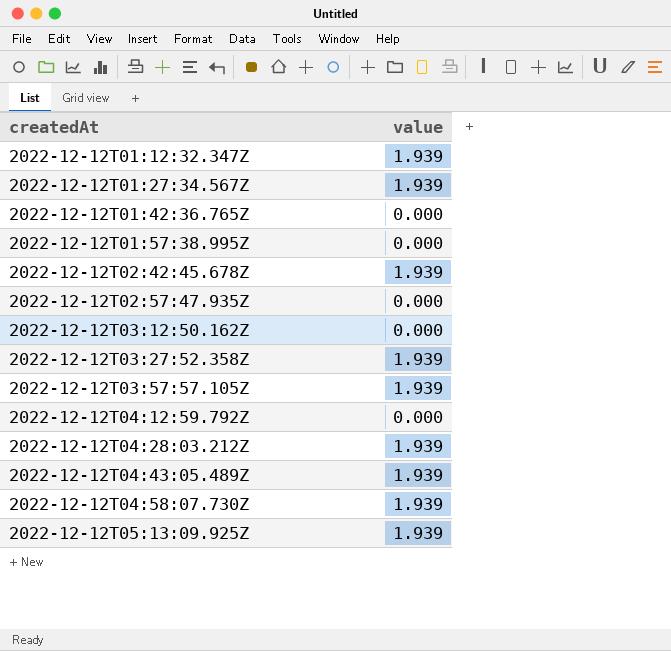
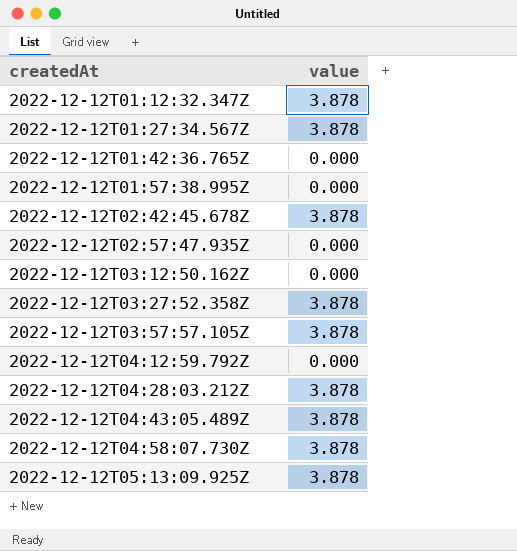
2022-12-12T01:12:32.347Z | value: 1.939 -> 3.878
2022-12-12T01:27:34.567Z | value: 1.939 -> 3.878
2022-12-12T02:42:45.678Z | value: 1.939 -> 3.878
2022-12-12T03:27:52.358Z | value: 1.939 -> 3.878
2022-12-12T03:57:57.105Z | value: 1.939 -> 3.878
2022-12-12T04:28:03.212Z | value: 1.939 -> 3.878
2022-12-12T04:43:05.489Z | value: 1.939 -> 3.878
2022-12-12T04:58:07.730Z | value: 1.939 -> 3.878
2022-12-12T05:13:09.925Z | value: 1.939 -> 3.878

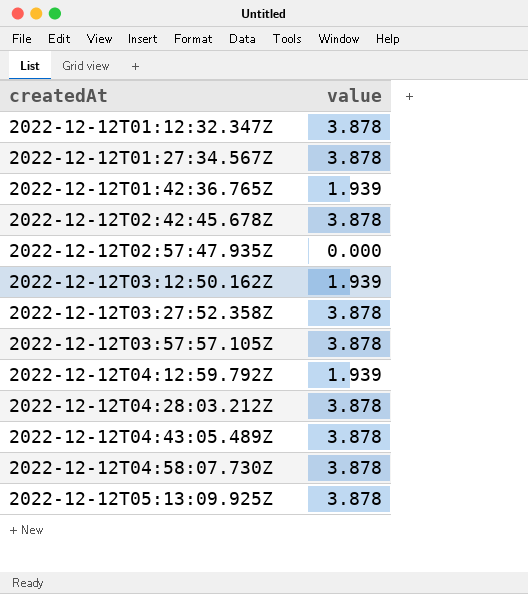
row 2022-12-12T01:57:38.995Z: 0.000 -> none
2022-12-12T01:42:36.765Z | value: 0.000 -> 1.939
2022-12-12T03:12:50.162Z | value: 0.000 -> 1.939
2022-12-12T04:12:59.792Z | value: 0.000 -> 1.939

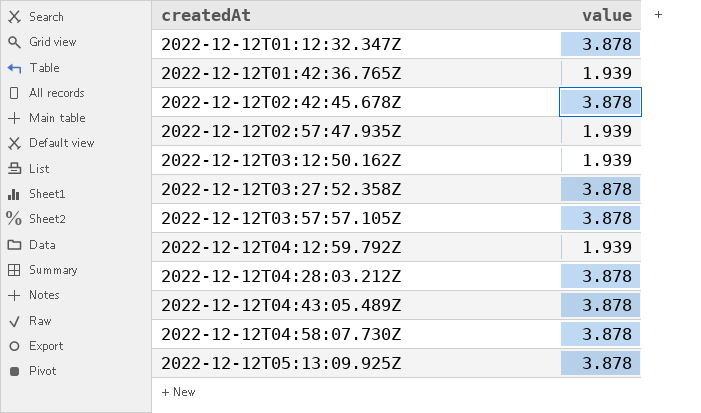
row 2022-12-12T01:27:34.567Z: 3.878 -> none
2022-12-12T02:57:47.935Z | value: 0.000 -> 1.939

